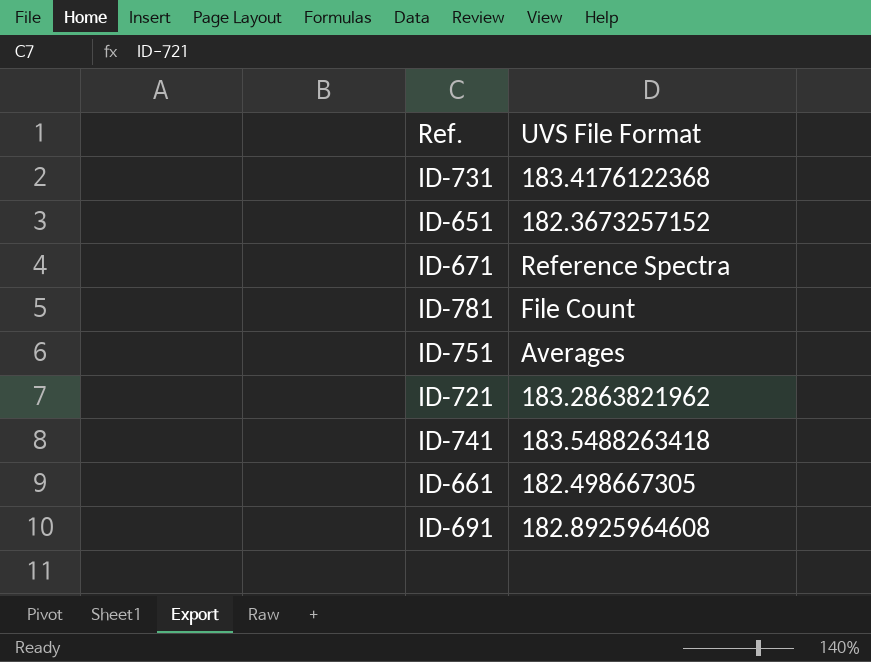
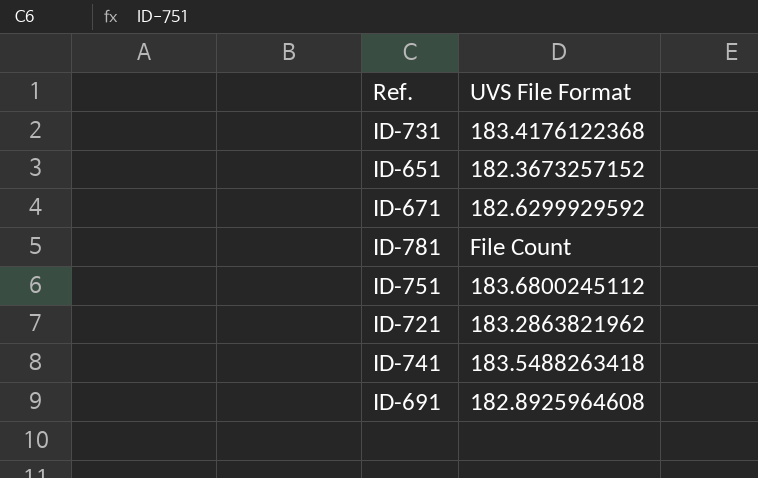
row ID-661: 182.498667305 -> none
ID-671 | UVS File Format: Reference Spectra -> 182.6299929592
ID-751 | UVS File Format: Averages -> 183.6800245112

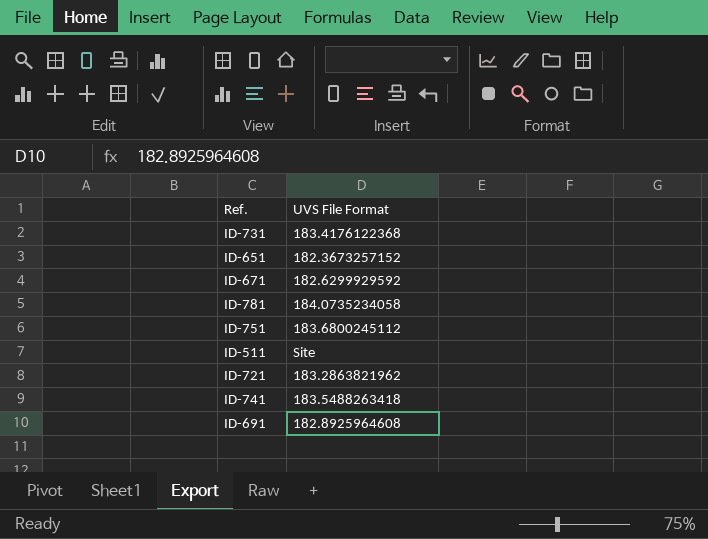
ID-781 | UVS File Format: File Count -> 184.0735234058
row ID-511: none -> Site

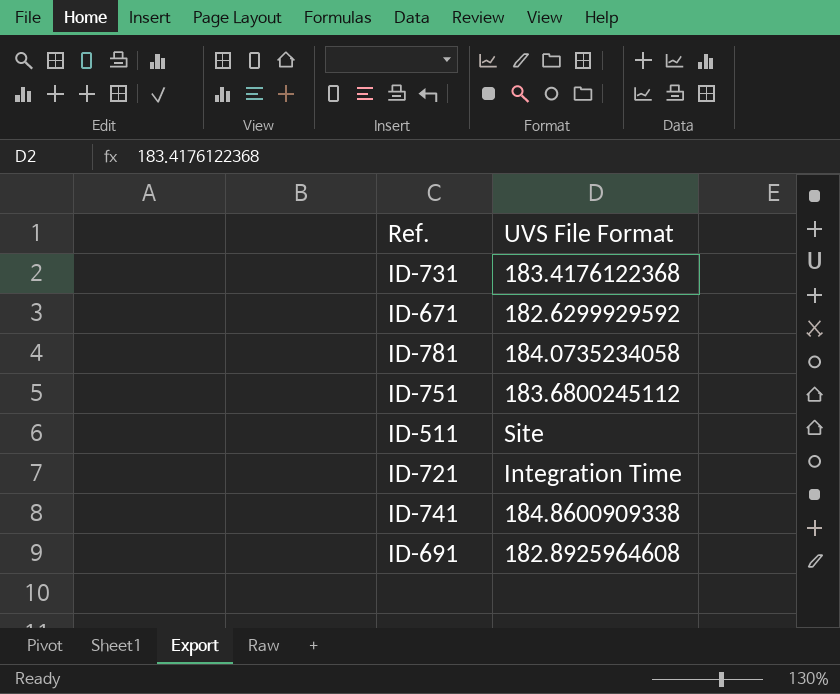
row ID-651: 182.3673257152 -> none
ID-721 | UVS File Format: 183.2863821962 -> Integration Time
ID-741 | UVS File Format: 183.5488263418 -> 184.8600909338

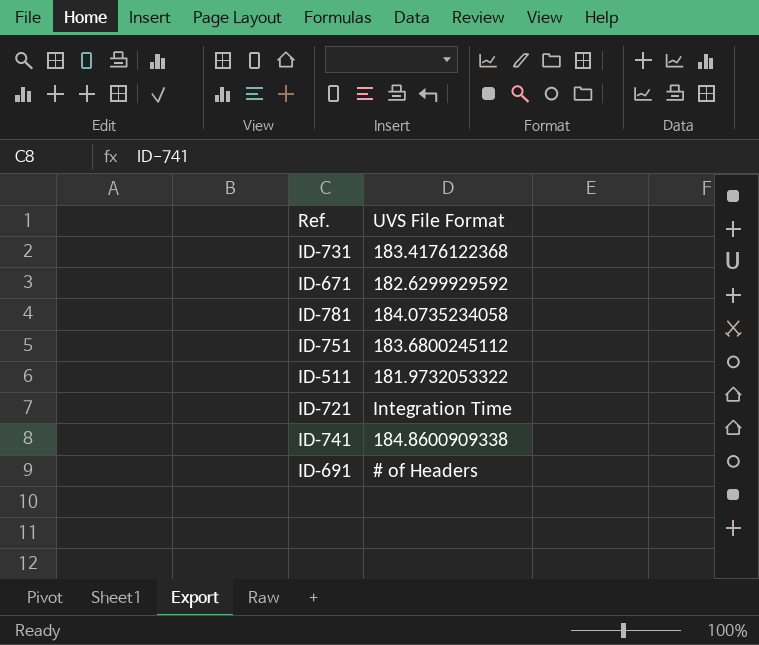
ID-511 | UVS File Format: Site -> 181.9732053322
ID-691 | UVS File Format: 182.8925964608 -> # of Headers

